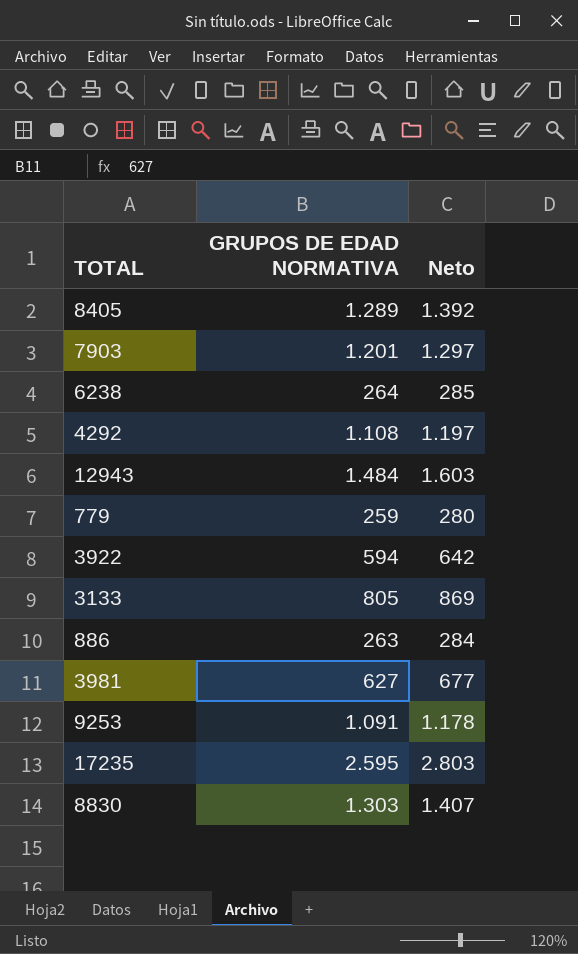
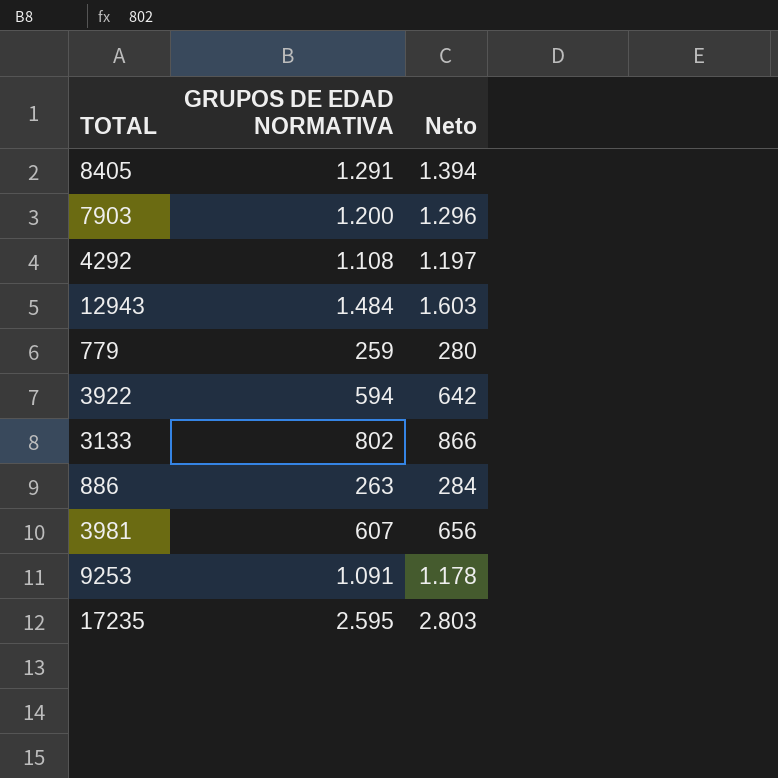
row 6238: 264 | 285 -> none
row 8830: 1.303 | 1.407 -> none
8405 | GRUPOS DE EDAD NORMATIVA: 1.289 -> 1.291
8405 | Neto: 1.392 -> 1.394
7903 | GRUPOS DE EDAD NORMATIVA: 1.201 -> 1.200
7903 | Neto: 1.297 -> 1.296
3133 | GRUPOS DE EDAD NORMATIVA: 805 -> 802
3133 | Neto: 869 -> 866
3981 | GRUPOS DE EDAD NORMATIVA: 627 -> 607
3981 | Neto: 677 -> 656

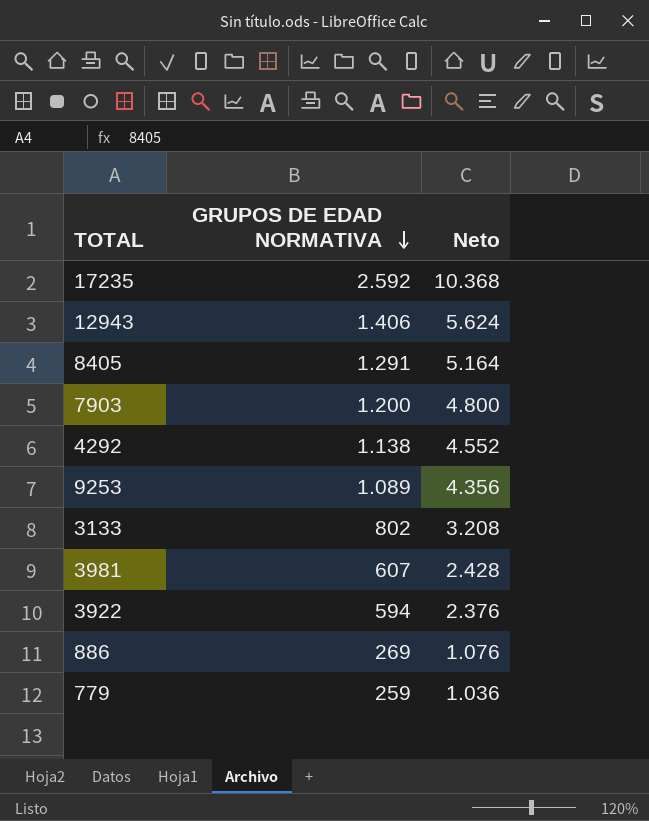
row order: none -> GRUPOS DE EDAD NORMATIVA descending
column Neto | formula: [GRUPOS DE EDAD NORMATIVA] * 1,08 -> [GRUPOS DE EDAD NORMATIVA] * 4
17235 | GRUPOS DE EDAD NORMATIVA: 2.595 -> 2.592
12943 | GRUPOS DE EDAD NORMATIVA: 1.484 -> 1.406
4292 | GRUPOS DE EDAD NORMATIVA: 1.108 -> 1.138
9253 | GRUPOS DE EDAD NORMATIVA: 1.091 -> 1.089
886 | GRUPOS DE EDAD NORMATIVA: 263 -> 269

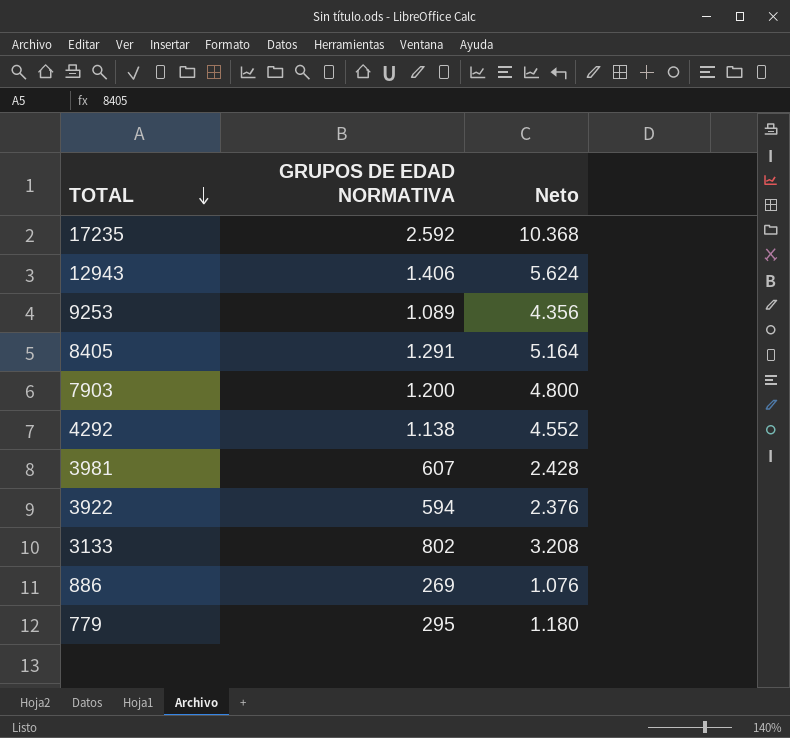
row order: GRUPOS DE EDAD NORMATIVA descending -> TOTAL descending
779 | GRUPOS DE EDAD NORMATIVA: 259 -> 295
779 | Neto: 1.036 -> 1.180

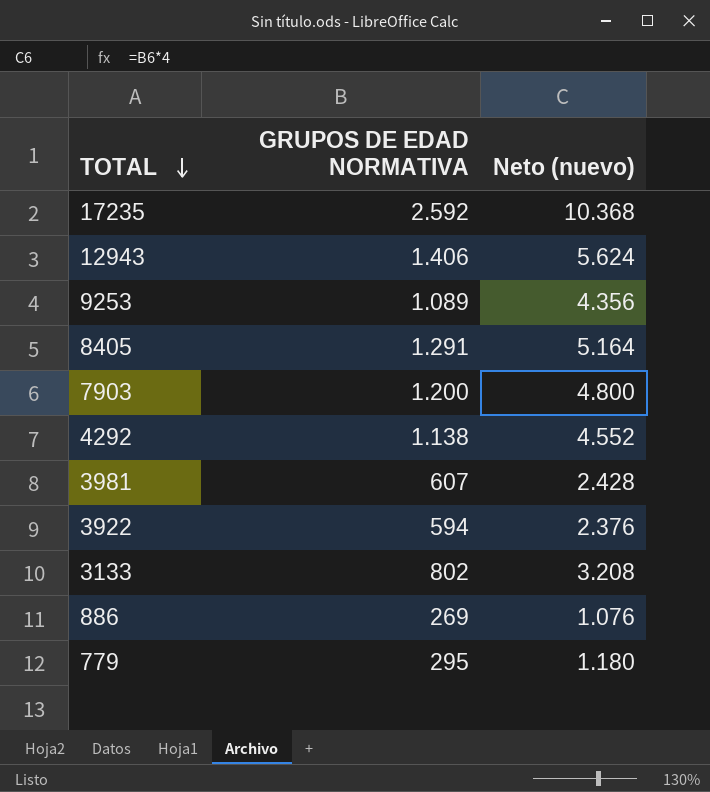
column name: Neto -> Neto (nuevo)

